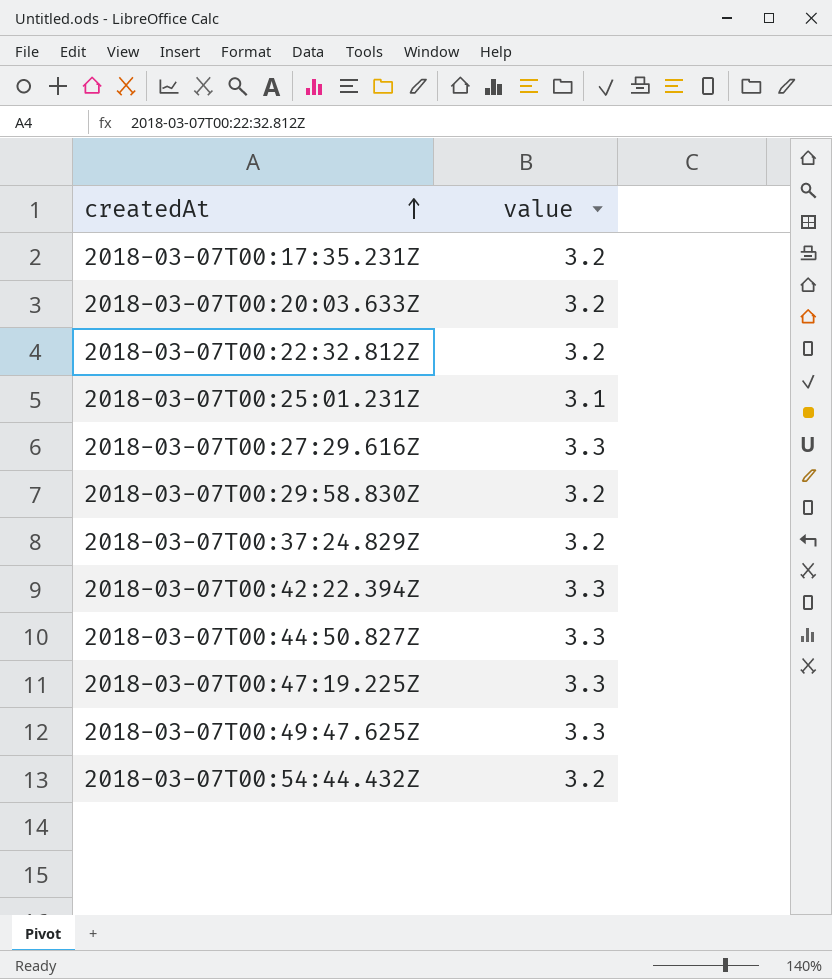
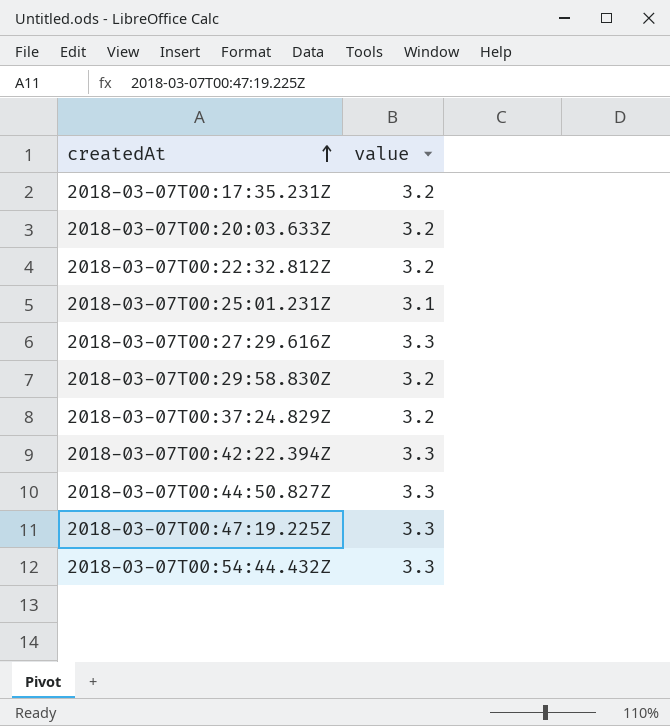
row 2018-03-07T00:49:47.625Z: 3.3 -> none
2018-03-07T00:54:44.432Z | value: 3.2 -> 3.3

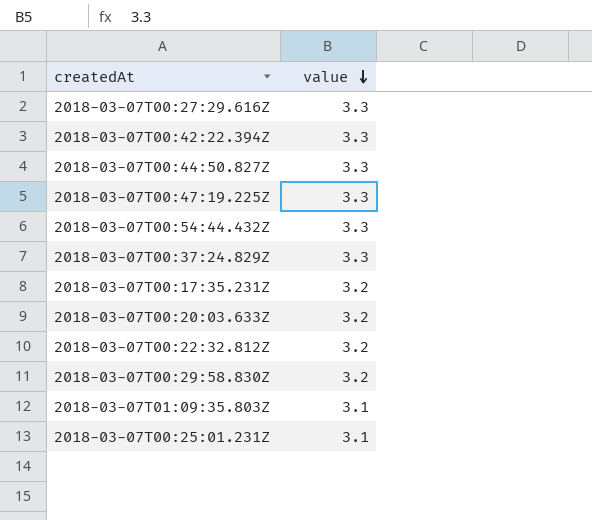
row order: createdAt ascending -> value descending
2018-03-07T00:37:24.829Z | value: 3.2 -> 3.3
row 2018-03-07T01:09:35.803Z: none -> 3.1

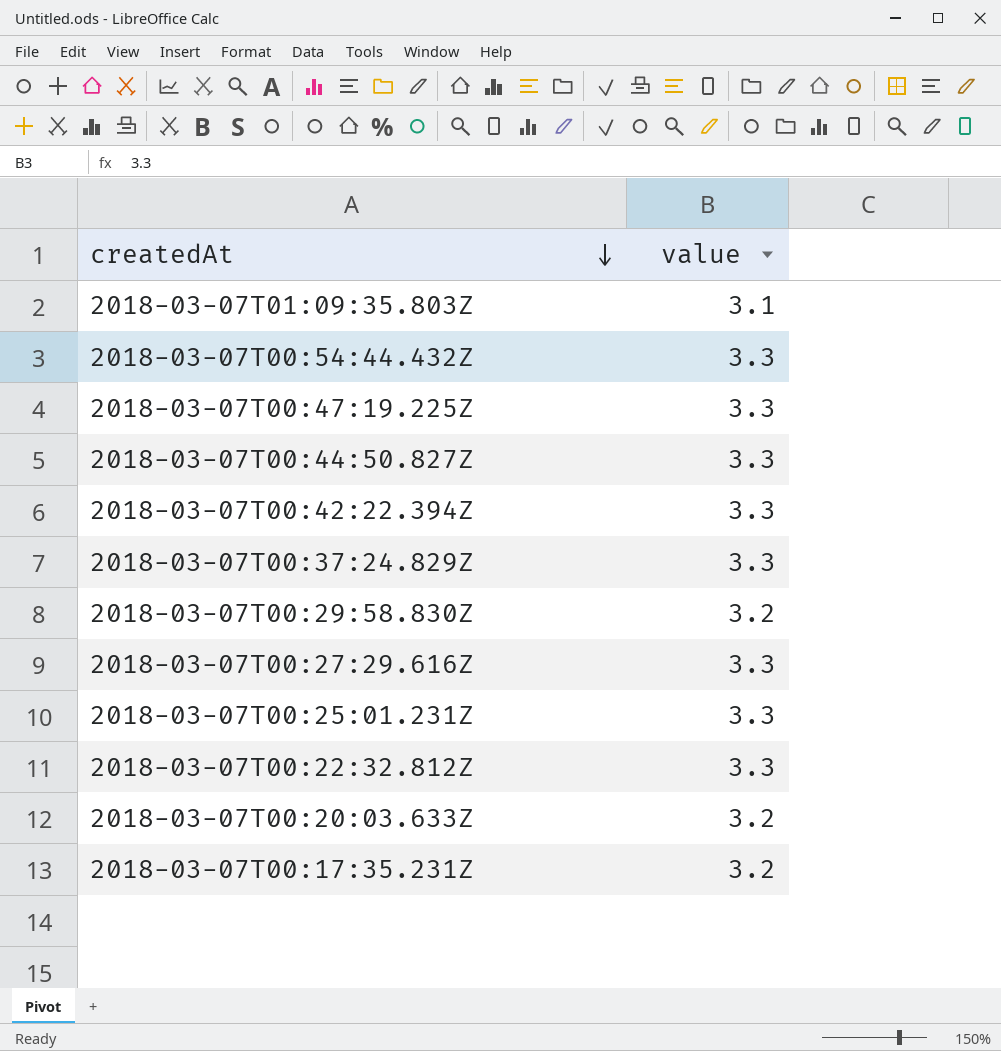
row order: value descending -> createdAt descending
2018-03-07T00:25:01.231Z | value: 3.1 -> 3.3
2018-03-07T00:22:32.812Z | value: 3.2 -> 3.3

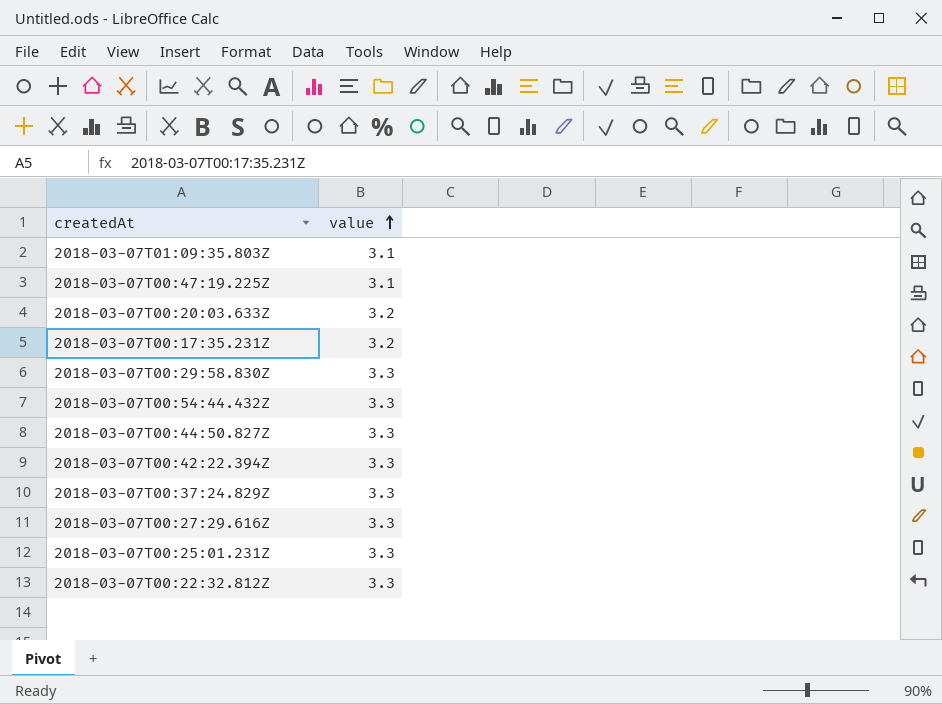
row order: createdAt descending -> value ascending
2018-03-07T00:47:19.225Z | value: 3.3 -> 3.1
2018-03-07T00:29:58.830Z | value: 3.2 -> 3.3

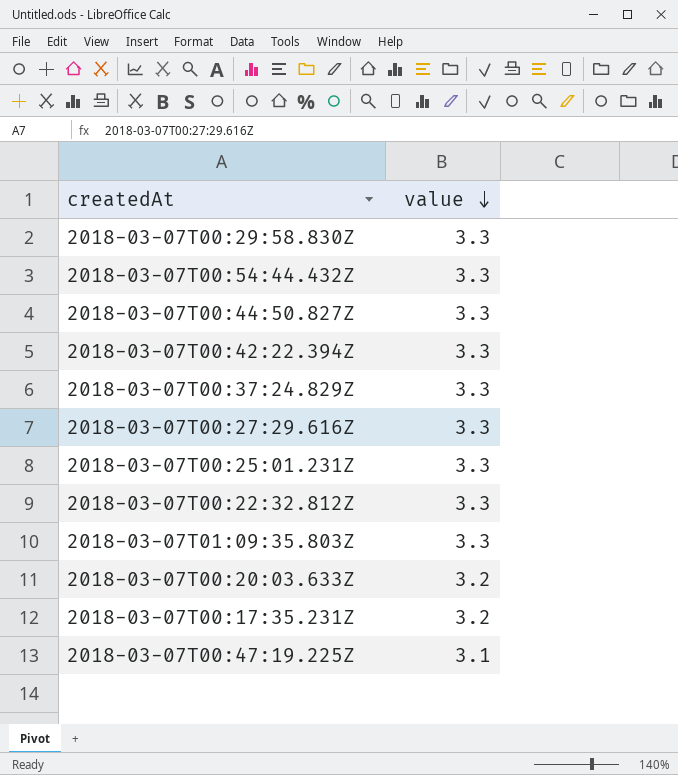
row order: value ascending -> value descending
2018-03-07T01:09:35.803Z | value: 3.1 -> 3.3

